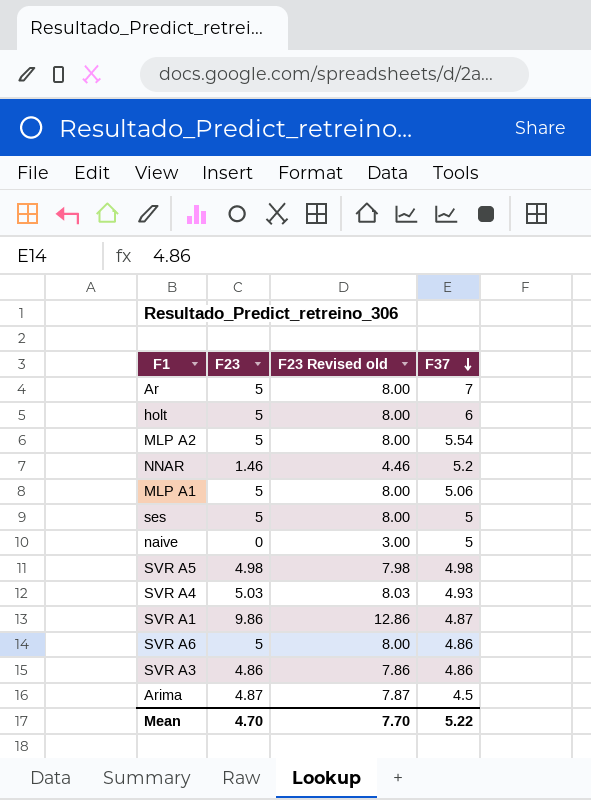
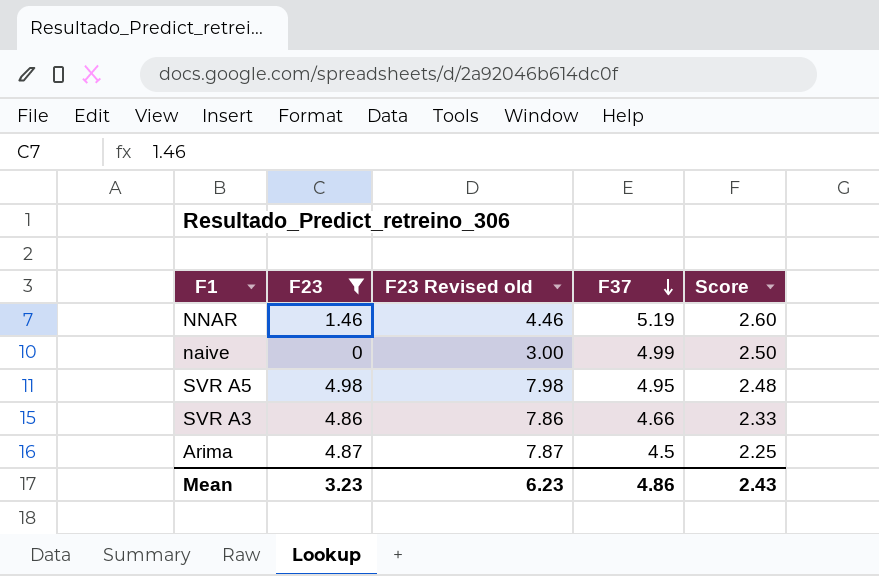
filter: none -> F23 <= 4.98
column Score | formula: none -> [F37] * 0.5
NNAR | F37: 5.2 -> 5.19
naive | F37: 5 -> 4.99
SVR A5 | F37: 4.98 -> 4.95
SVR A3 | F37: 4.86 -> 4.66
Mean | F23: 4.70 -> 3.23
Mean | F23 Revised old: 7.70 -> 6.23
Mean | F37: 5.22 -> 4.86

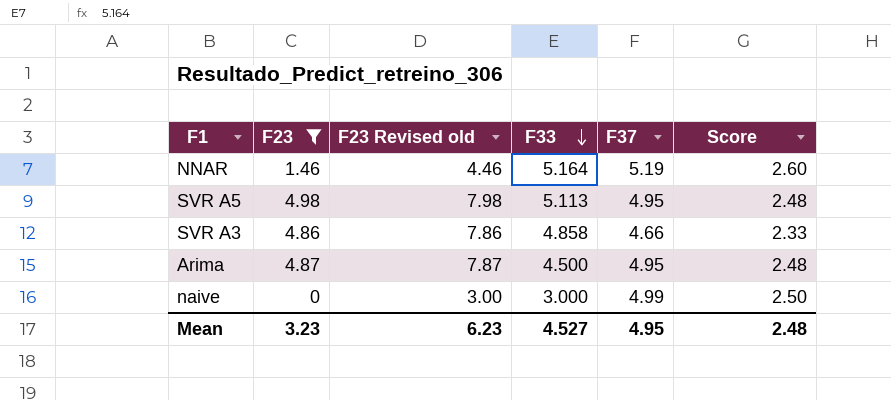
row order: F37 descending -> F33 descending
column F33 | position: none -> 4
Arima | F37: 4.5 -> 4.95
Arima | Score: 2.25 -> 2.48
Mean | F37: 4.86 -> 4.95
Mean | Score: 2.43 -> 2.48

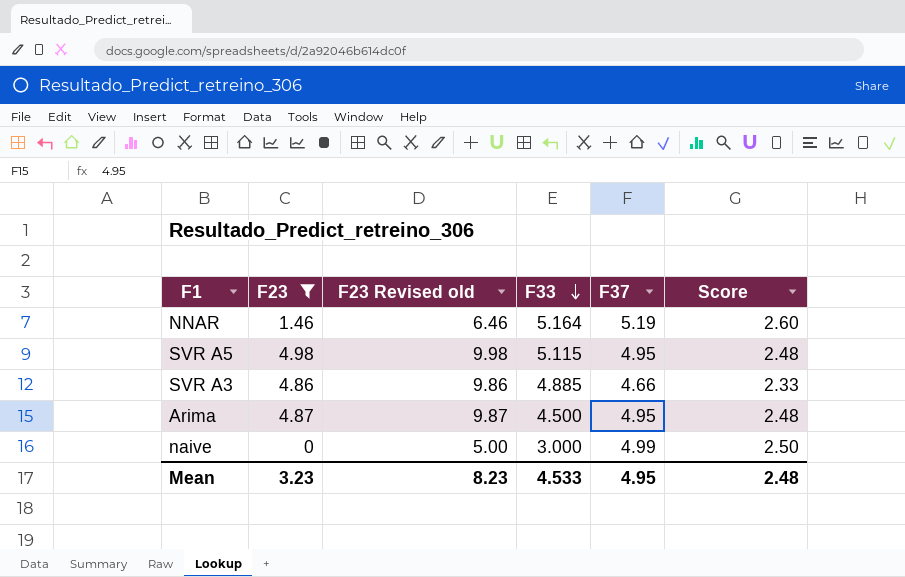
column F23 Revised old | formula: [F23] + 3 -> [F23] + 5
SVR A5 | F33: 5.113 -> 5.115
SVR A3 | F33: 4.858 -> 4.885
Mean | F23 Revised old: 6.23 -> 8.23
Mean | F33: 4.527 -> 4.533

